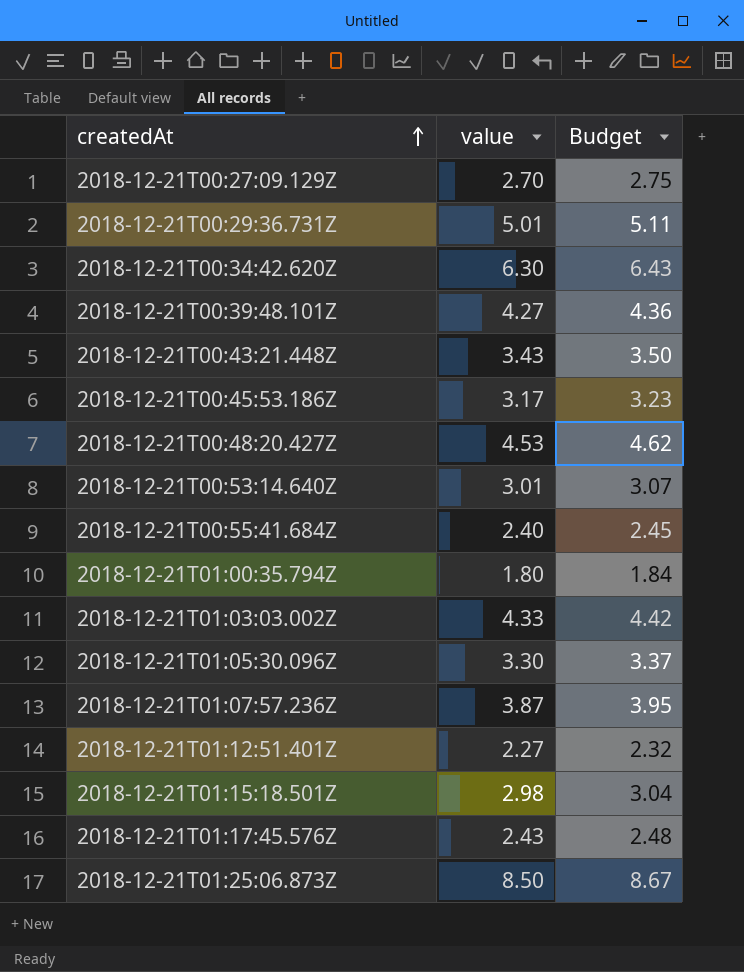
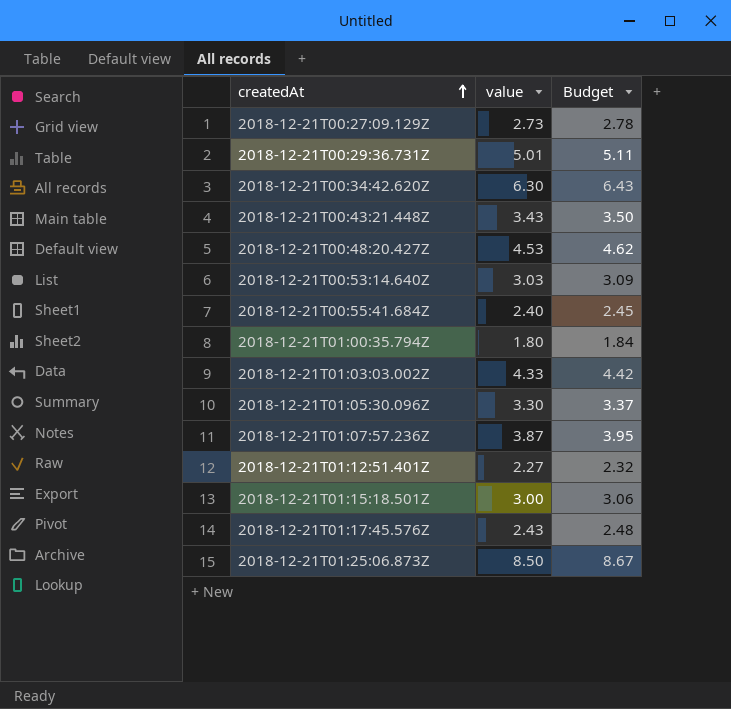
row 2018-12-21T00:39:48.101Z: 4.27 | 4.36 -> none
row 2018-12-21T00:45:53.186Z: 3.17 | 3.23 -> none
2018-12-21T00:27:09.129Z | value: 2.70 -> 2.73
2018-12-21T00:27:09.129Z | Budget: 2.75 -> 2.78
2018-12-21T00:53:14.640Z | value: 3.01 -> 3.03
2018-12-21T00:53:14.640Z | Budget: 3.07 -> 3.09
2018-12-21T01:15:18.501Z | value: 2.98 -> 3.00
2018-12-21T01:15:18.501Z | Budget: 3.04 -> 3.06

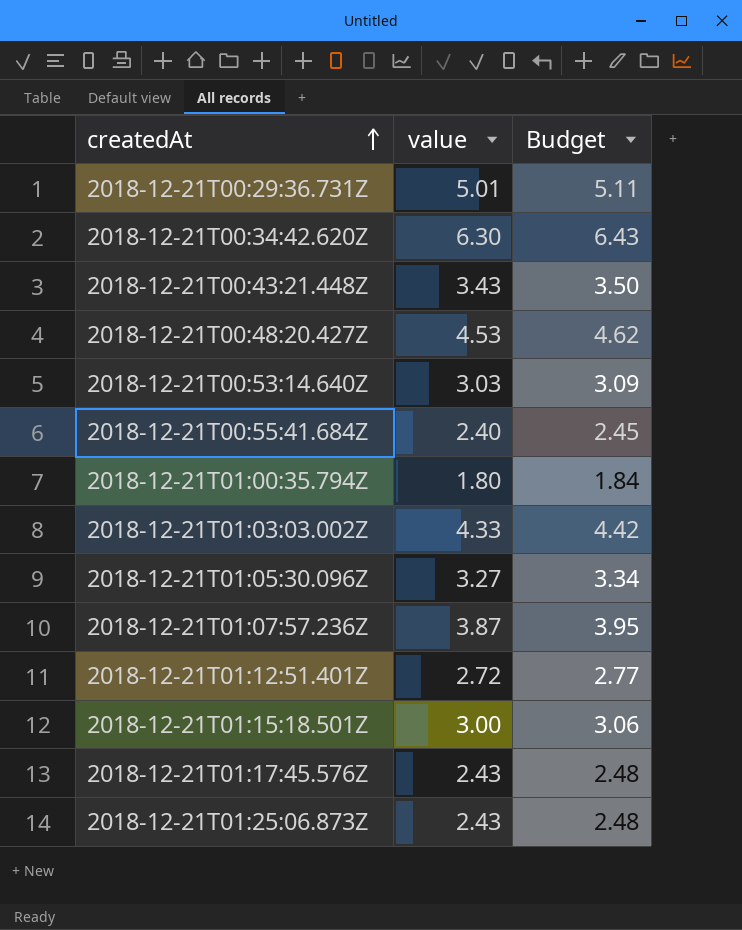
row 2018-12-21T00:27:09.129Z: 2.73 | 2.78 -> none
2018-12-21T01:05:30.096Z | value: 3.30 -> 3.27
2018-12-21T01:05:30.096Z | Budget: 3.37 -> 3.34
2018-12-21T01:12:51.401Z | value: 2.27 -> 2.72
2018-12-21T01:12:51.401Z | Budget: 2.32 -> 2.77
2018-12-21T01:25:06.873Z | value: 8.50 -> 2.43
2018-12-21T01:25:06.873Z | Budget: 8.67 -> 2.48

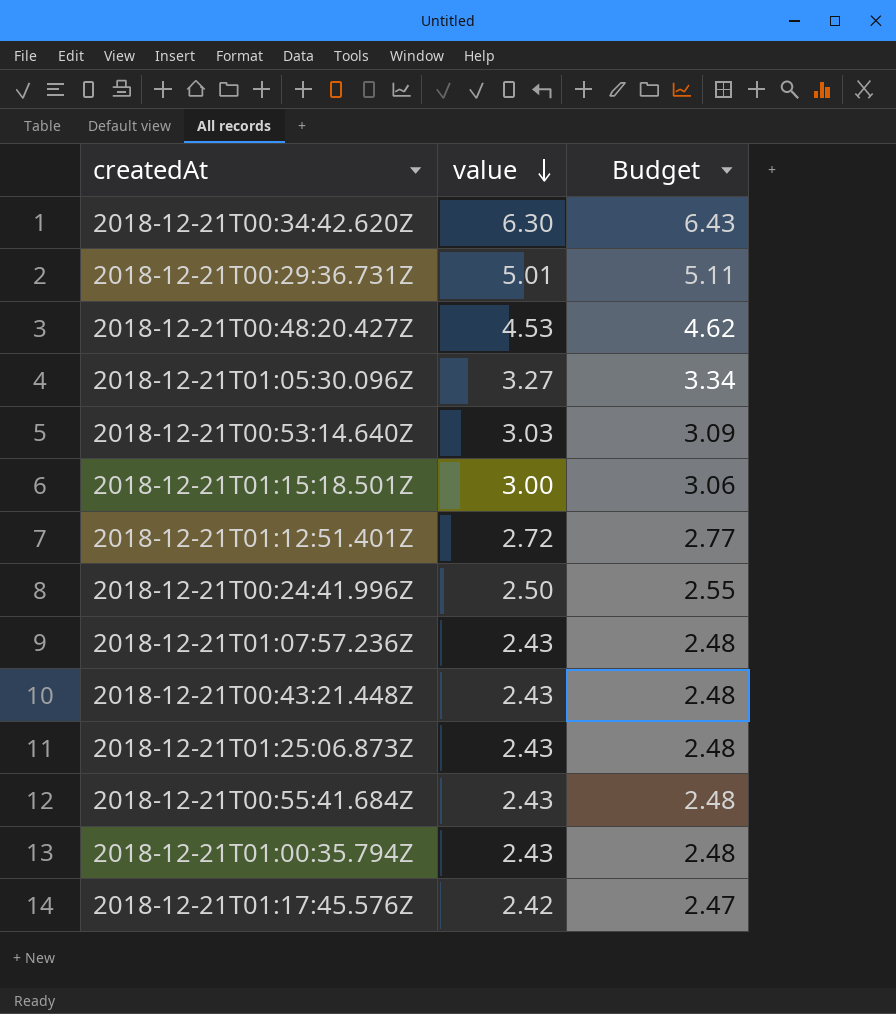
row order: createdAt ascending -> value descending
row 2018-12-21T01:03:03.002Z: 4.33 | 4.42 -> none
row 2018-12-21T00:24:41.996Z: none -> 2.50 | 2.55
2018-12-21T01:07:57.236Z | value: 3.87 -> 2.43
2018-12-21T01:07:57.236Z | Budget: 3.95 -> 2.48
2018-12-21T00:43:21.448Z | value: 3.43 -> 2.43
2018-12-21T00:43:21.448Z | Budget: 3.50 -> 2.48
2018-12-21T00:55:41.684Z | value: 2.40 -> 2.43
2018-12-21T00:55:41.684Z | Budget: 2.45 -> 2.48
2018-12-21T01:00:35.794Z | value: 1.80 -> 2.43
2018-12-21T01:00:35.794Z | Budget: 1.84 -> 2.48
2018-12-21T01:17:45.576Z | value: 2.43 -> 2.42
2018-12-21T01:17:45.576Z | Budget: 2.48 -> 2.47

